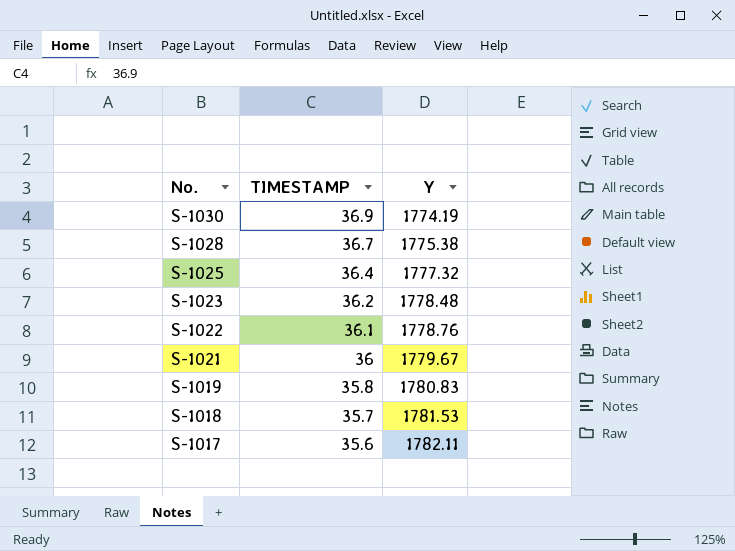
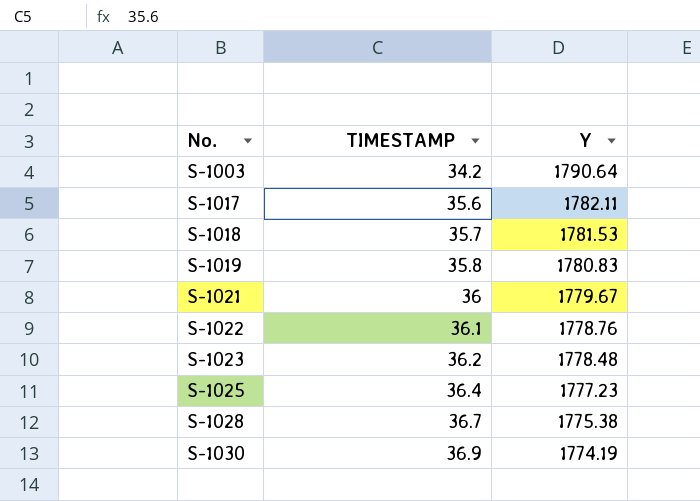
row order: No. descending -> No. ascending
row S-1003: none -> 34.2 | 1790.64
S-1025 | Y: 1777.32 -> 1777.23

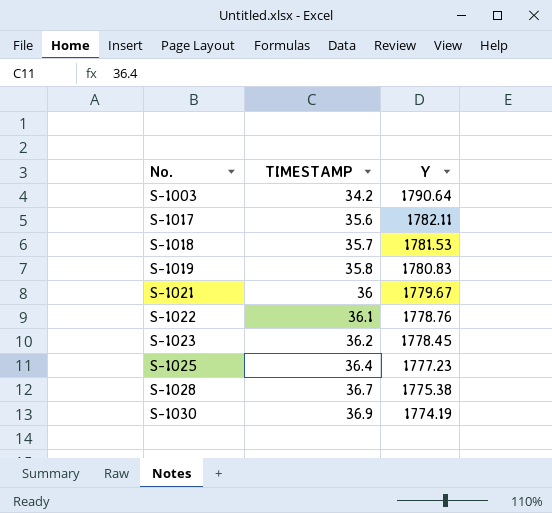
S-1023 | Y: 1778.48 -> 1778.45

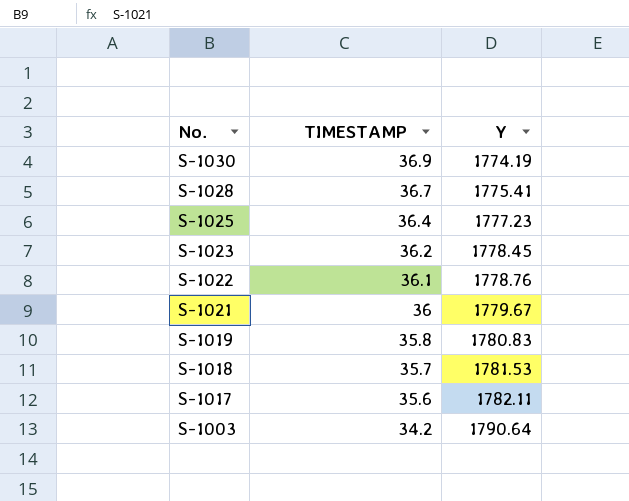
row order: No. ascending -> No. descending
S-1028 | Y: 1775.38 -> 1775.41

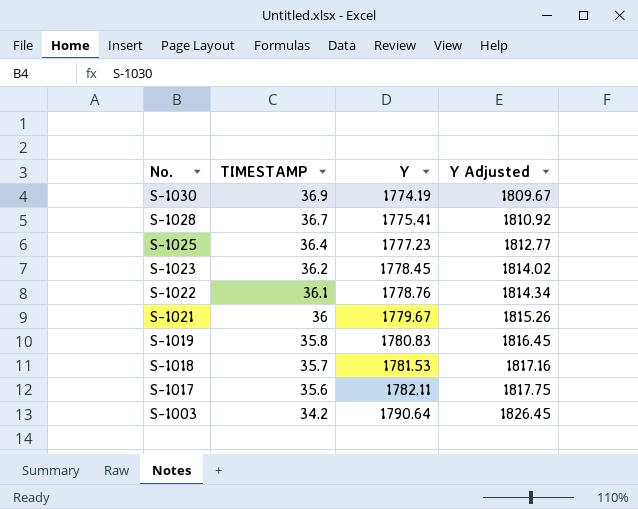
column Y Adjusted | formula: none -> [Y] * 1.02

